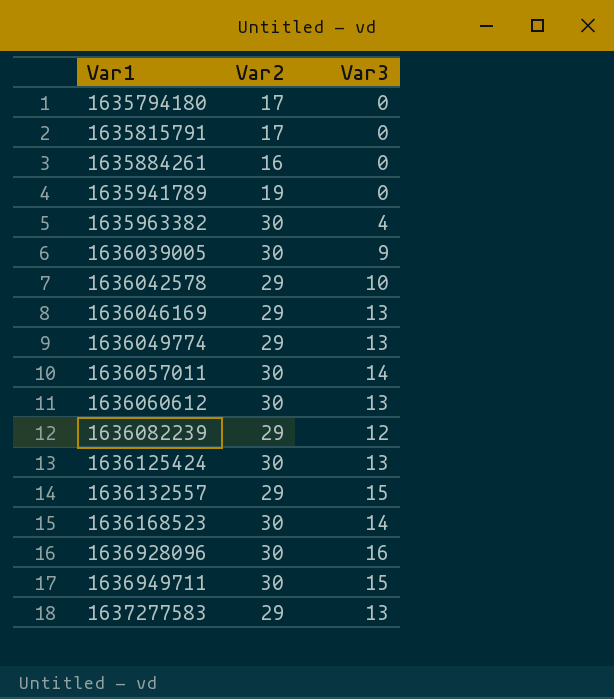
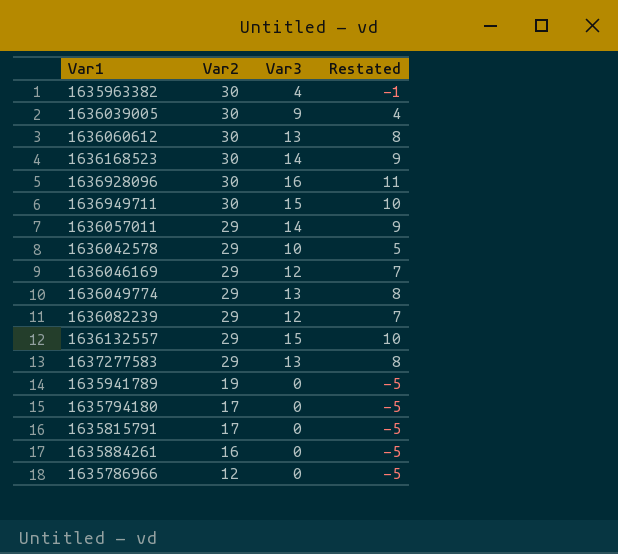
row order: Var1 ascending -> Var2 descending
column Restated | formula: none -> [Var3] - 5
row 1636125424: 30 | 13 -> none
1636057011 | Var2: 30 -> 29
1636046169 | Var3: 13 -> 12
row 1635786966: none -> 12 | 0 | -5

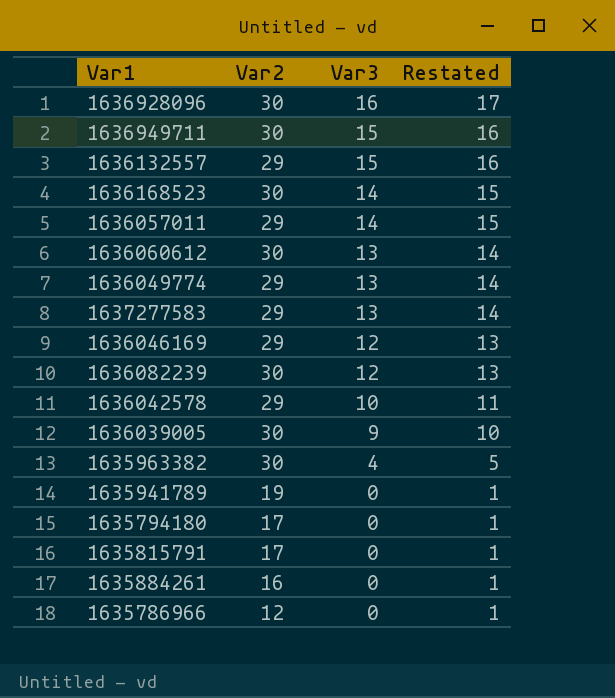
row order: Var2 descending -> Var3 descending
column Restated | formula: [Var3] - 5 -> [Var3] + 1
1636082239 | Var2: 29 -> 30

